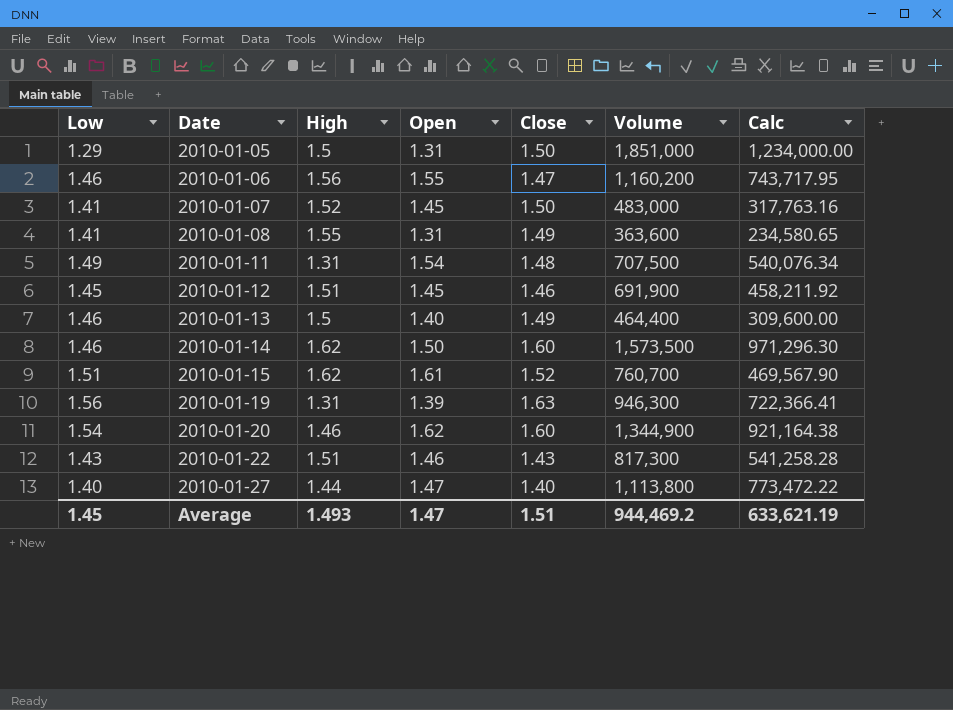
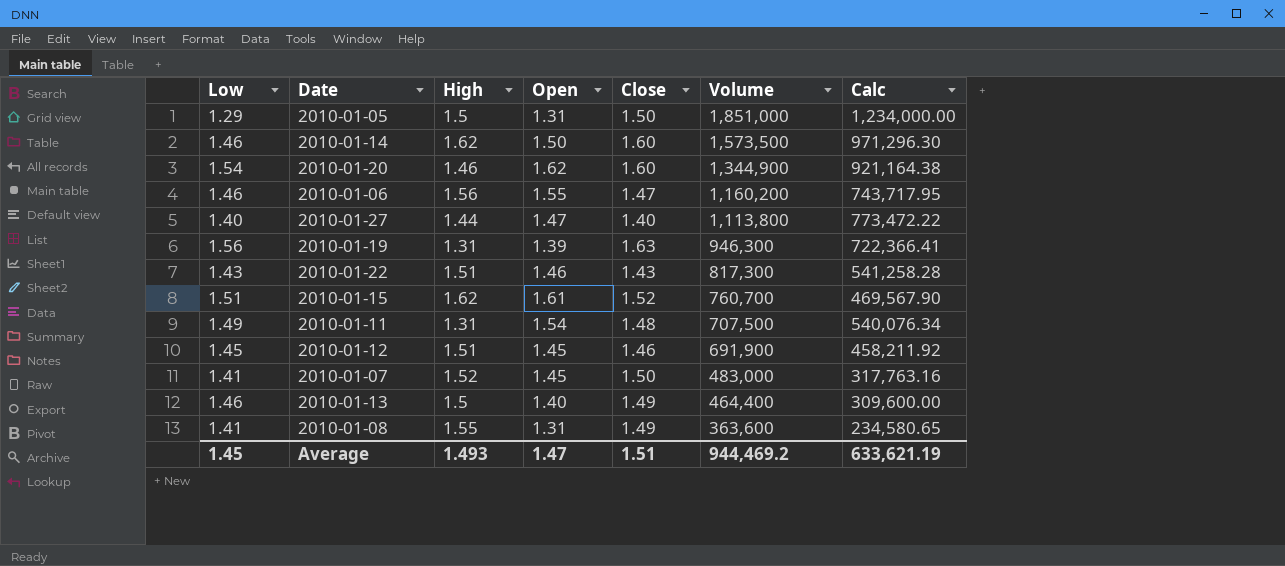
row order: Date ascending -> Volume descending

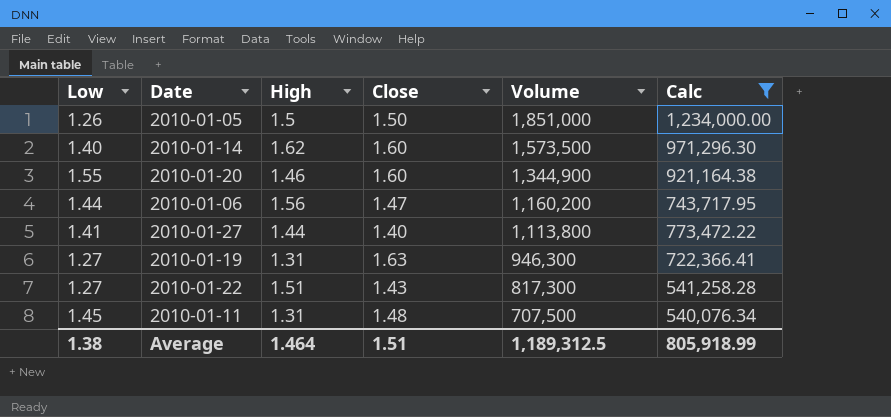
filter: none -> Calc >= 540,076.34
column Open | position: 4 -> none
2010-01-05 | Low: 1.29 -> 1.26
2010-01-14 | Low: 1.46 -> 1.40
2010-01-20 | Low: 1.54 -> 1.55
2010-01-06 | Low: 1.46 -> 1.44
2010-01-27 | Low: 1.40 -> 1.41
2010-01-19 | Low: 1.56 -> 1.27
2010-01-22 | Low: 1.43 -> 1.27
2010-01-11 | Low: 1.49 -> 1.45
Average | Low: 1.45 -> 1.38
Average | High: 1.493 -> 1.464
Average | Volume: 944,469.2 -> 1,189,312.5
Average | Calc: 633,621.19 -> 805,918.99

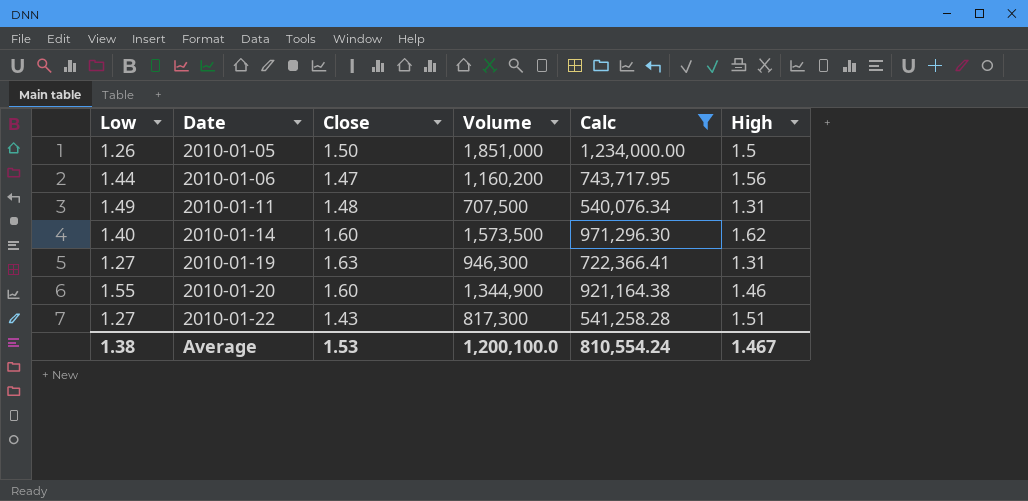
row order: Volume descending -> Date ascending
column High | position: 3 -> 6
row 2010-01-27: 1.41 | 1.44 | 1.40 | 1,113,800 | 773,472.22 -> none
2010-01-11 | Low: 1.45 -> 1.49
Average | Close: 1.51 -> 1.53
Average | Volume: 1,189,312.5 -> 1,200,100.0
Average | Calc: 805,918.99 -> 810,554.24
Average | High: 1.464 -> 1.467

